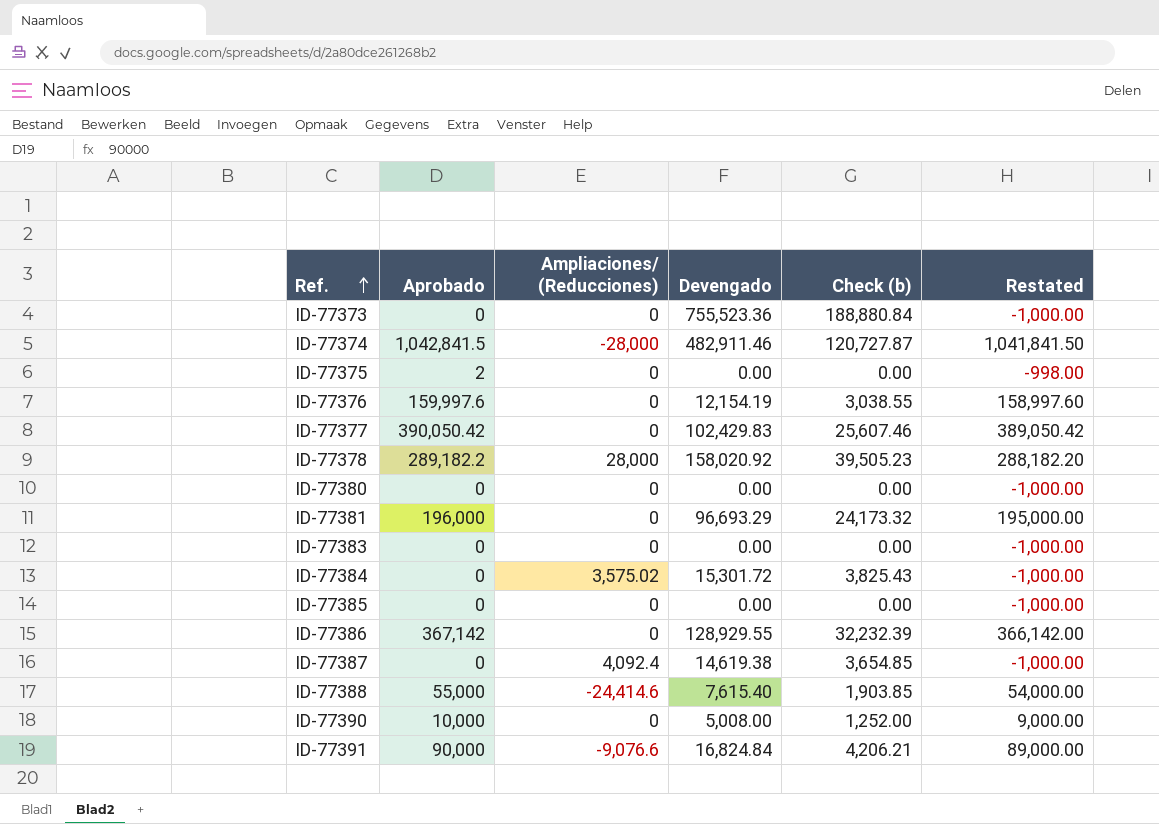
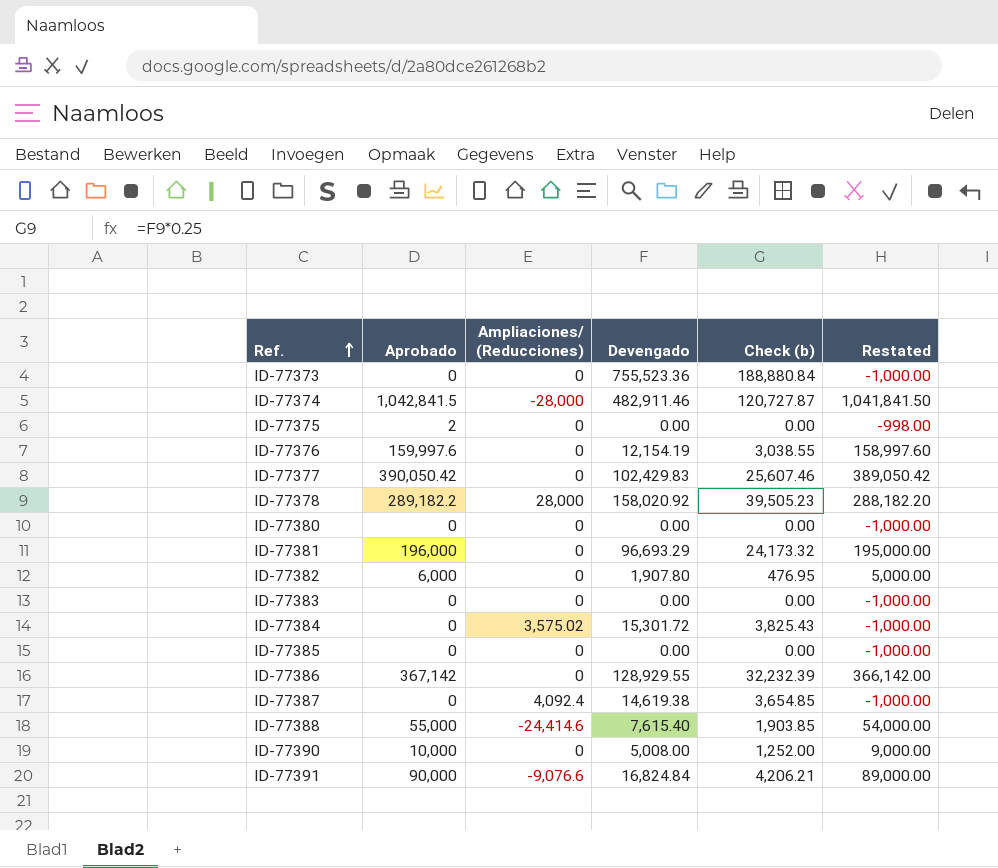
row ID-77382: none -> 6,000 | 0 | 1,907.80 | 476.95 | 5,000.00

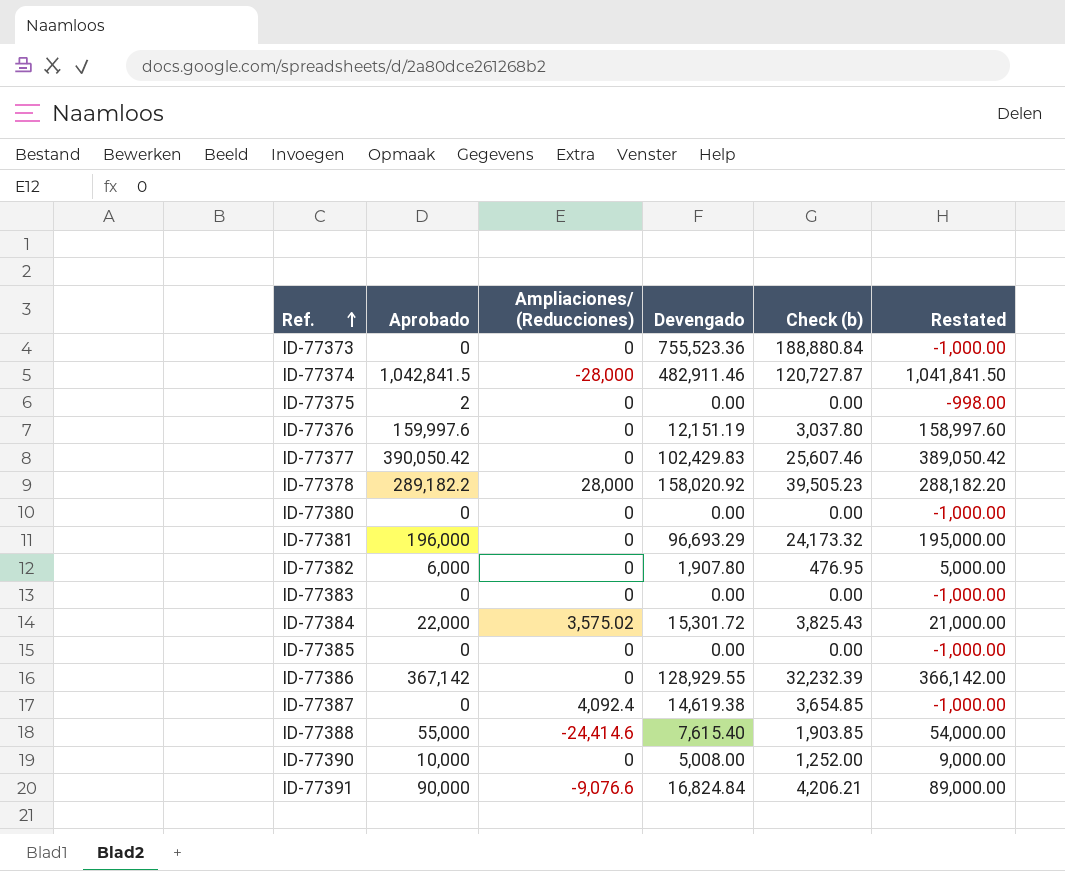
ID-77376 | Devengado: 12,154.19 -> 12,151.19
ID-77376 | Check (b): 3,038.55 -> 3,037.80
ID-77384 | Aprobado: 0 -> 22,000
ID-77384 | Restated: -1,000.00 -> 21,000.00

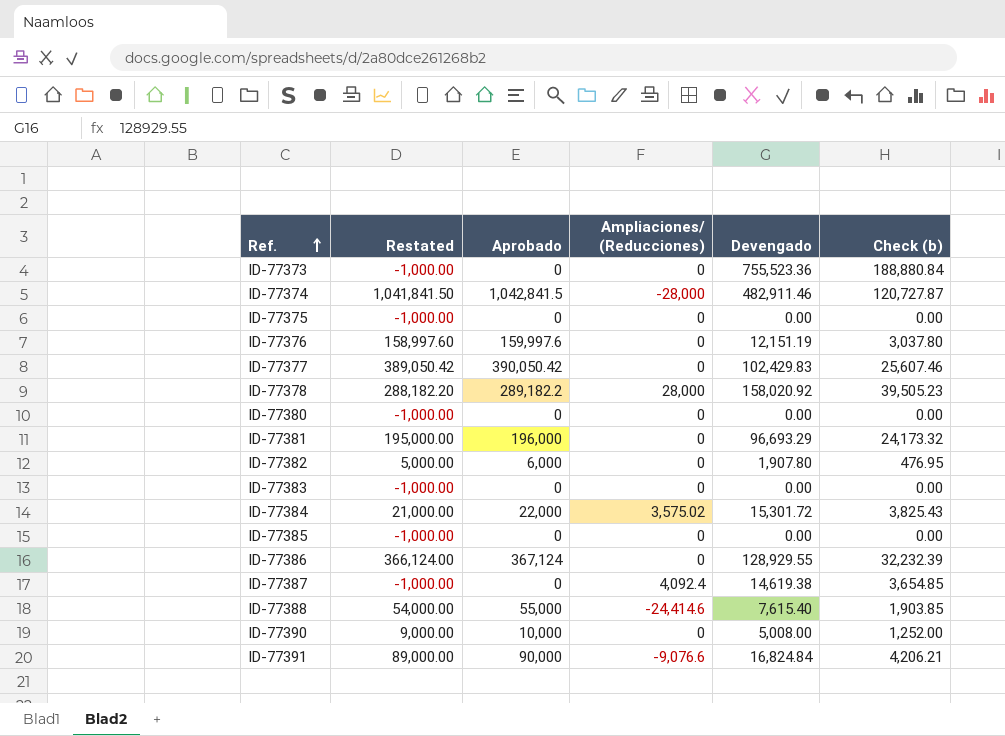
column Restated | position: 6 -> 2
ID-77375 | Restated: -998.00 -> -1,000.00
ID-77375 | Aprobado: 2 -> 0
ID-77386 | Restated: 366,142.00 -> 366,124.00
ID-77386 | Aprobado: 367,142 -> 367,124

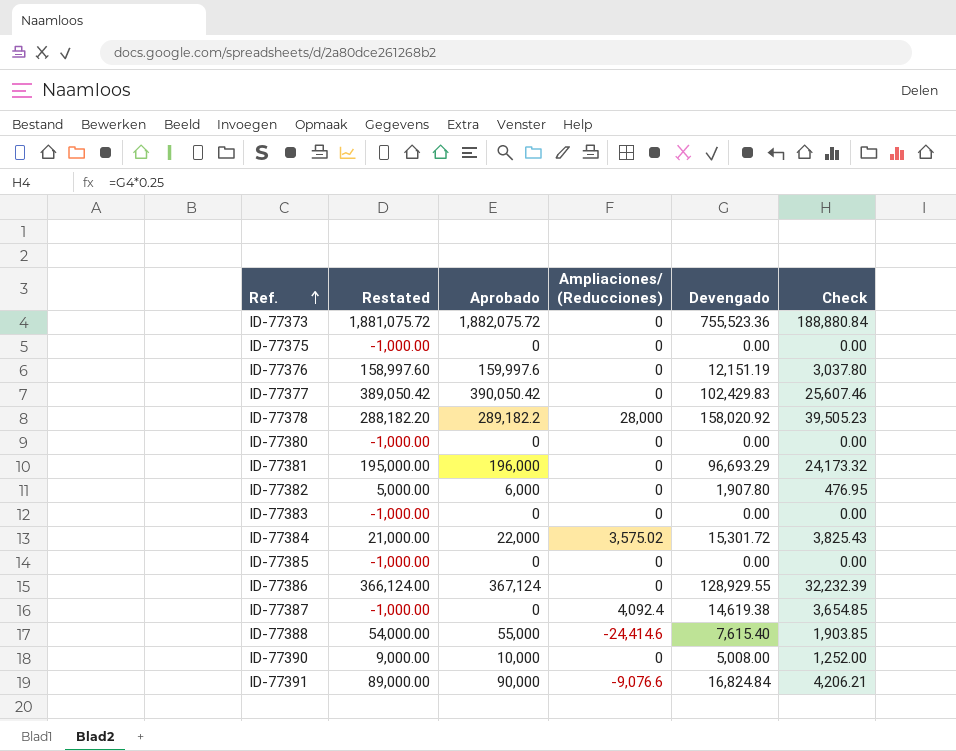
column name: Check (b) -> Check
row ID-77374: 1,041,841.50 | 1,042,841.5 | -28,000 | 482,911.46 | 120,727.87 -> none
ID-77373 | Restated: -1,000.00 -> 1,881,075.72
ID-77373 | Aprobado: 0 -> 1,882,075.72

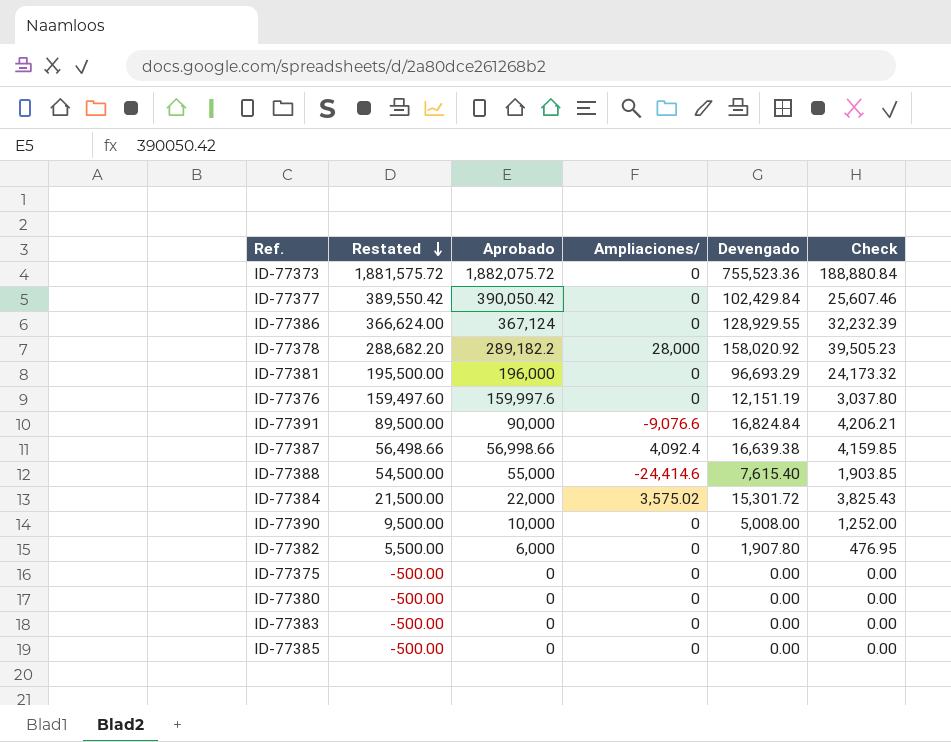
row order: Ref. ascending -> Restated descending
column Restated | formula: [Aprobado] - 1000 -> [Aprobado] - 500
column name: Ampliaciones/ (Reducciones) -> Ampliaciones/
ID-77377 | Devengado: 102,429.83 -> 102,429.84
ID-77387 | Aprobado: 0 -> 56,998.66
ID-77387 | Devengado: 14,619.38 -> 16,639.38
ID-77387 | Check: 3,654.85 -> 4,159.85

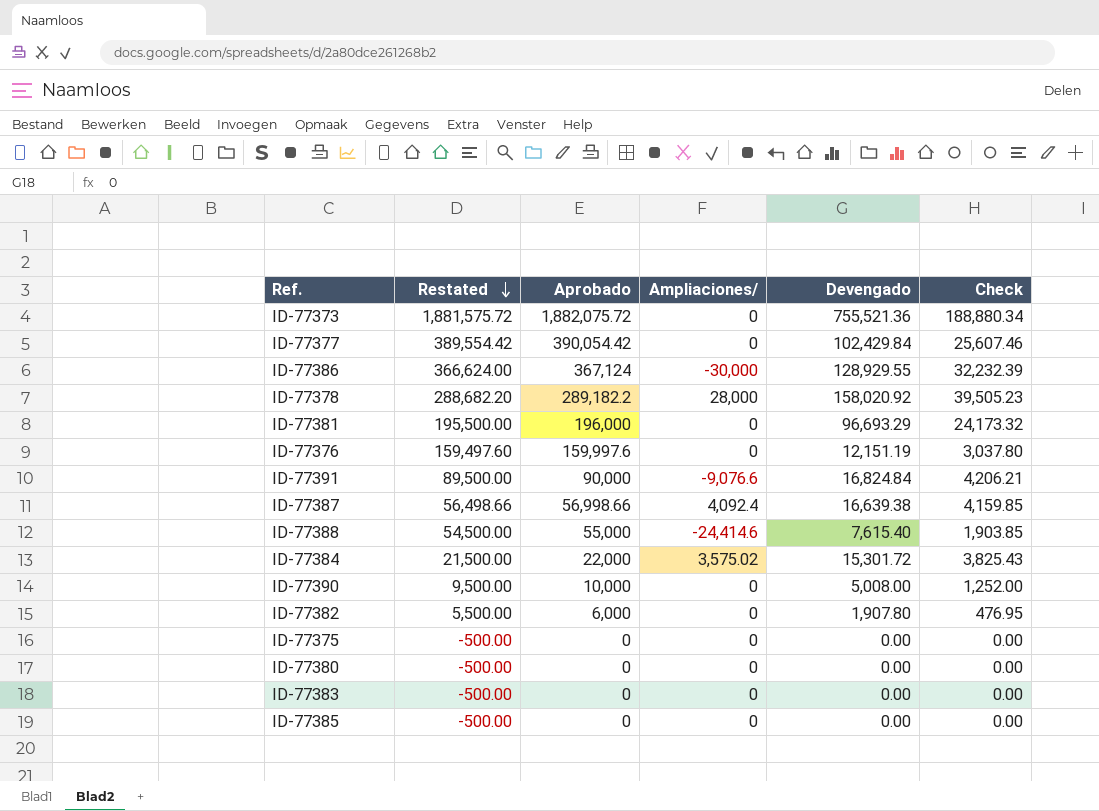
ID-77373 | Devengado: 755,523.36 -> 755,521.36
ID-77373 | Check: 188,880.84 -> 188,880.34
ID-77377 | Restated: 389,550.42 -> 389,554.42
ID-77377 | Aprobado: 390,050.42 -> 390,054.42
ID-77386 | Ampliaciones/: 0 -> -30,000

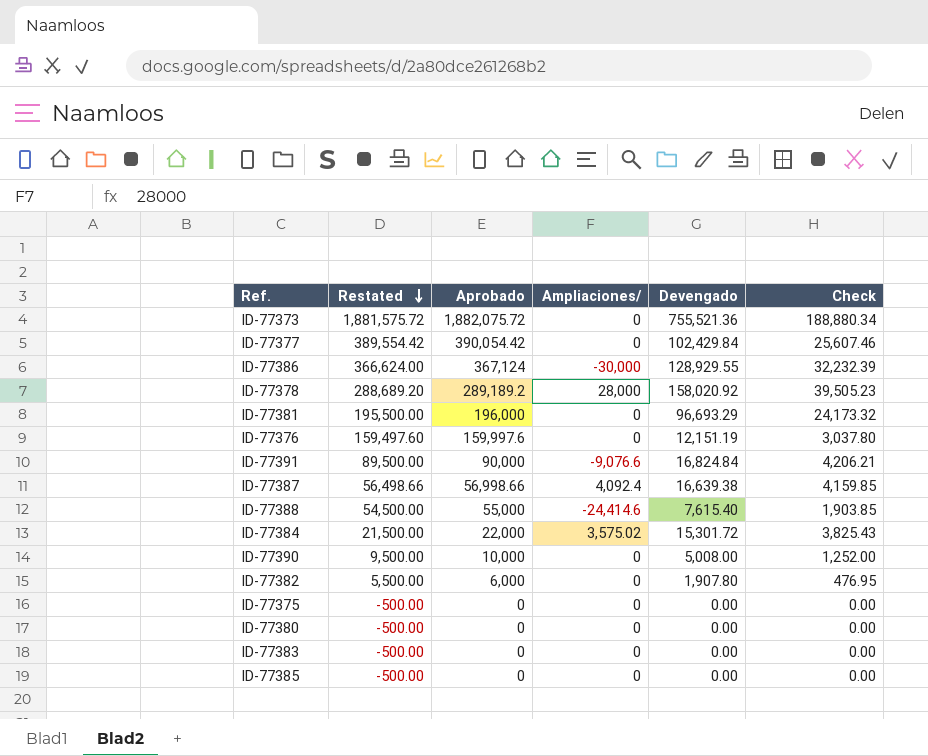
ID-77378 | Restated: 288,682.20 -> 288,689.20
ID-77378 | Aprobado: 289,182.2 -> 289,189.2

